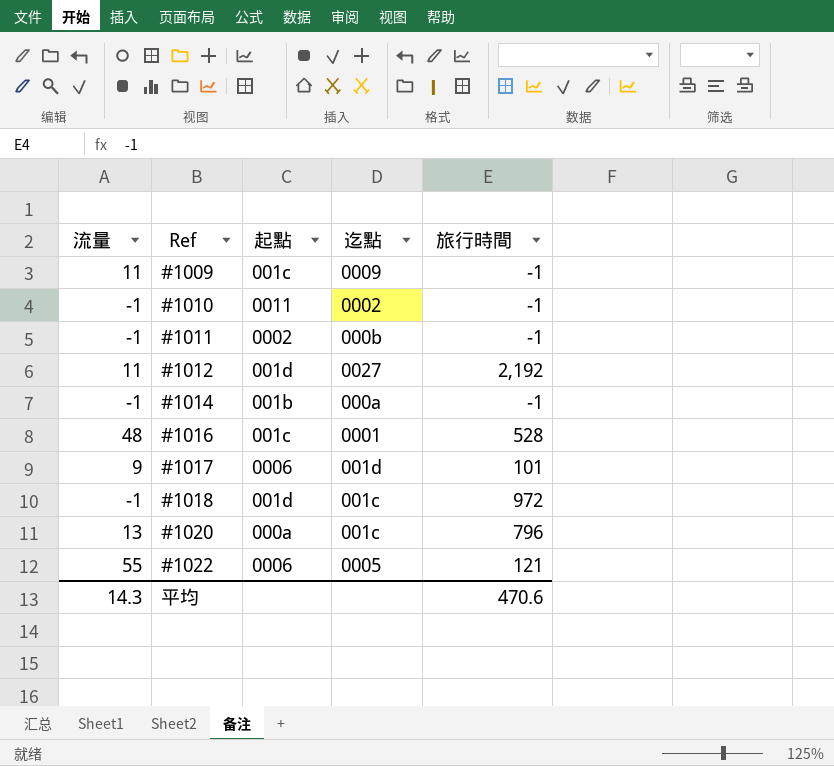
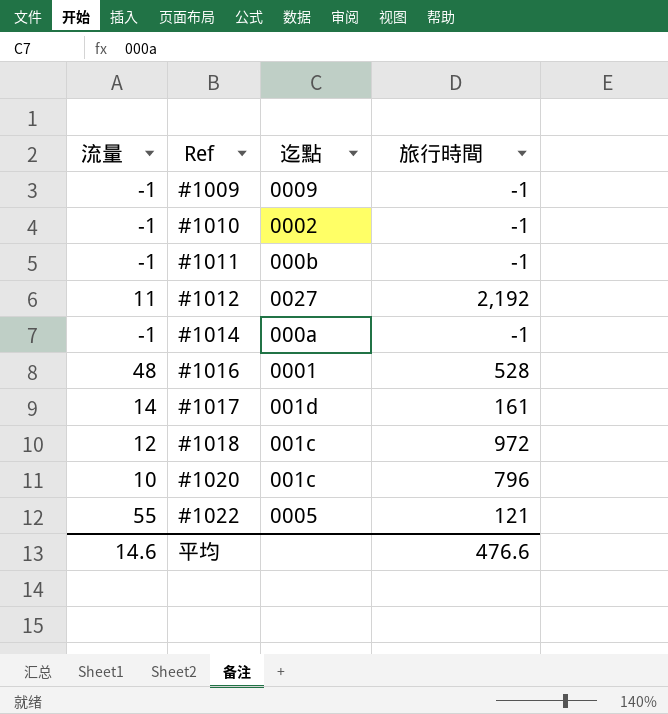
column 起點 | position: 3 -> none
#1009 | 流量: 11 -> -1
#1017 | 流量: 9 -> 14
#1017 | 旅行時間: 101 -> 161
#1018 | 流量: -1 -> 12
#1020 | 流量: 13 -> 10
平均 | 流量: 14.3 -> 14.6
平均 | 旅行時間: 470.6 -> 476.6

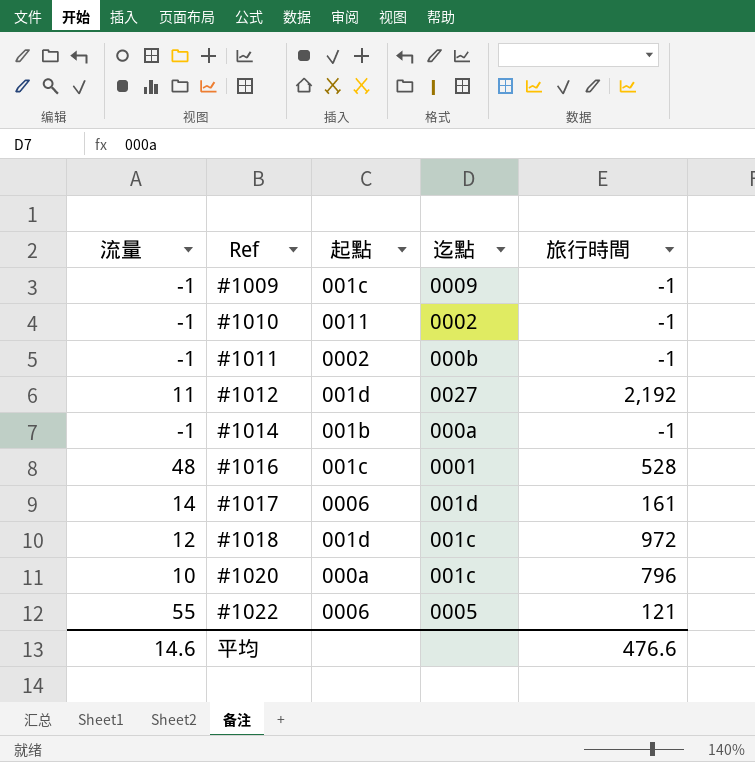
column 起點 | position: none -> 3

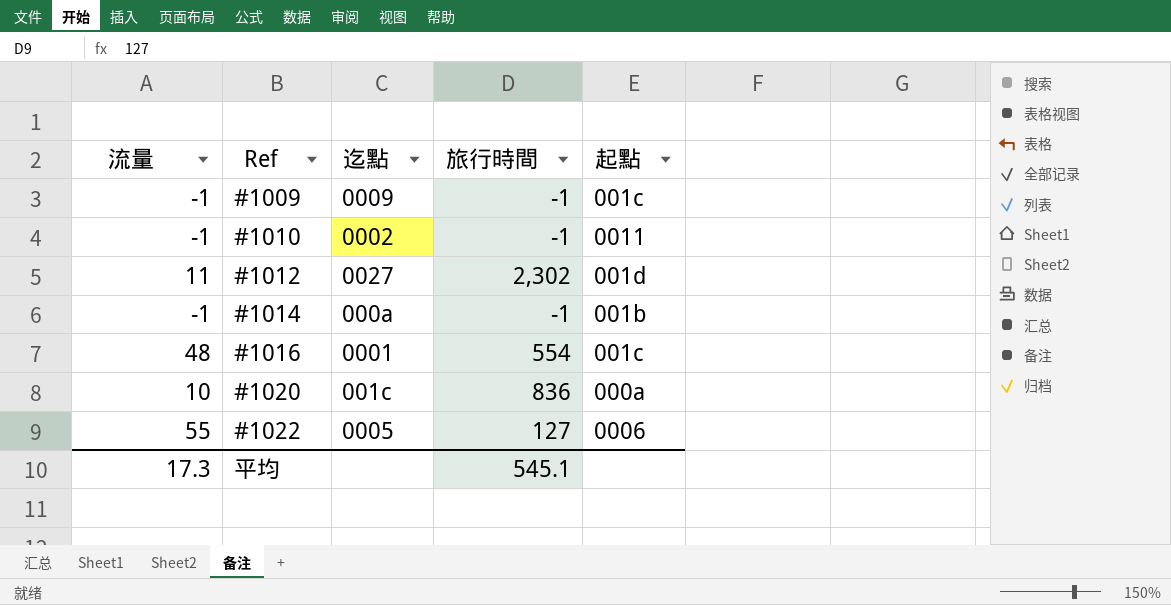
column 起點 | position: 3 -> 5
row #1011: -1 | 0002 | 000b | -1 -> none
row #1017: 14 | 0006 | 001d | 161 -> none
row #1018: 12 | 001d | 001c | 972 -> none
#1012 | 旅行時間: 2,192 -> 2,302
#1016 | 旅行時間: 528 -> 554
#1020 | 旅行時間: 796 -> 836
#1022 | 旅行時間: 121 -> 127
平均 | 流量: 14.6 -> 17.3
平均 | 旅行時間: 476.6 -> 545.1

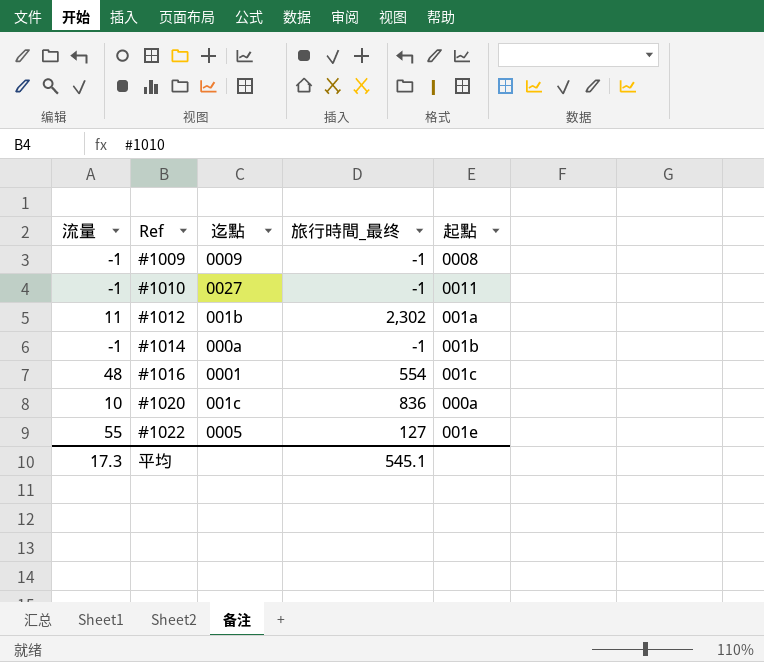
column name: 旅行時間 -> 旅行時間_最终
#1009 | 起點: 001c -> 0008
#1010 | 迄點: 0002 -> 0027
#1012 | 迄點: 0027 -> 001b
#1012 | 起點: 001d -> 001a
#1022 | 起點: 0006 -> 001e

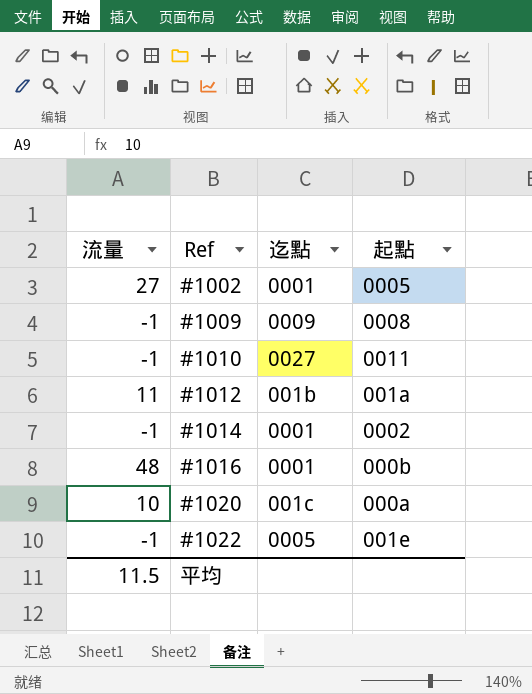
column 旅行時間_最终 | position: 4 -> none
row #1002: none -> 27 | 0001 | 0005
#1014 | 迄點: 000a -> 0001
#1014 | 起點: 001b -> 0002
#1016 | 起點: 001c -> 000b
#1022 | 流量: 55 -> -1
平均 | 流量: 17.3 -> 11.5

